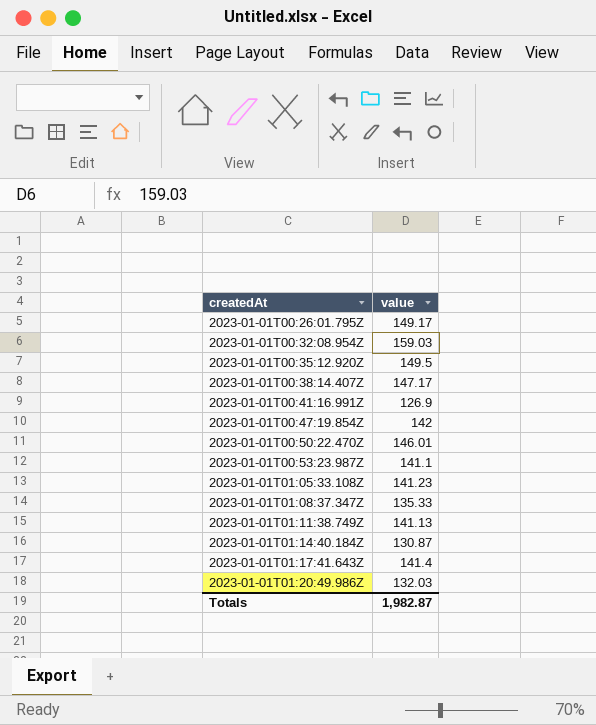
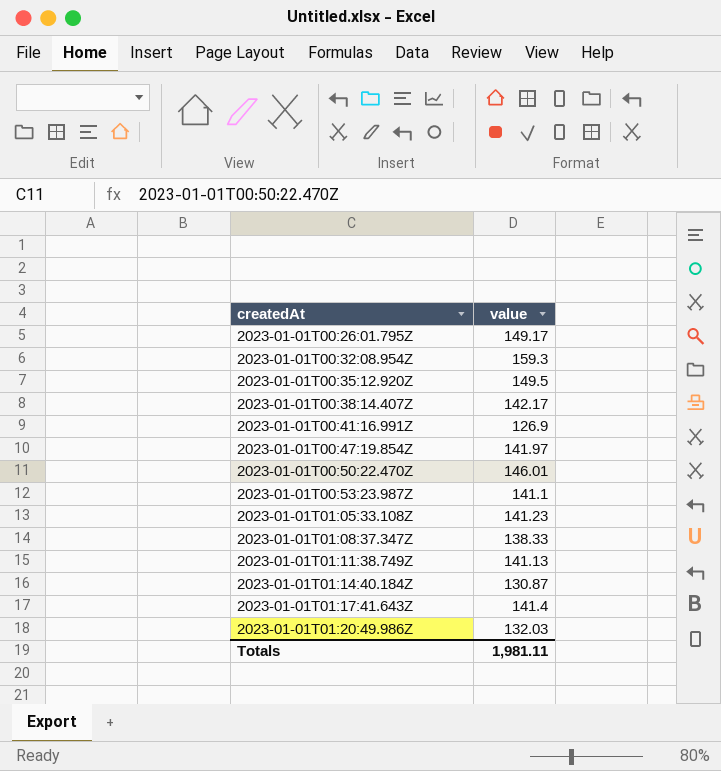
2023-01-01T00:32:08.954Z | value: 159.03 -> 159.3
2023-01-01T00:38:14.407Z | value: 147.17 -> 142.17
2023-01-01T00:47:19.854Z | value: 142 -> 141.97
2023-01-01T01:08:37.347Z | value: 135.33 -> 138.33
Totals | value: 1,982.87 -> 1,981.11

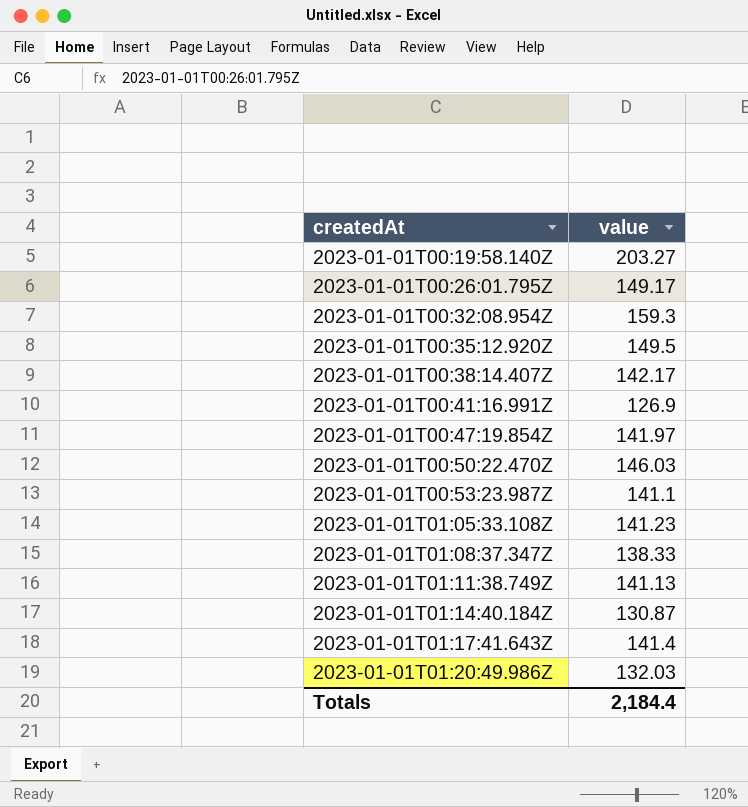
row 2023-01-01T00:19:58.140Z: none -> 203.27
2023-01-01T00:50:22.470Z | value: 146.01 -> 146.03
Totals | value: 1,981.11 -> 2,184.4

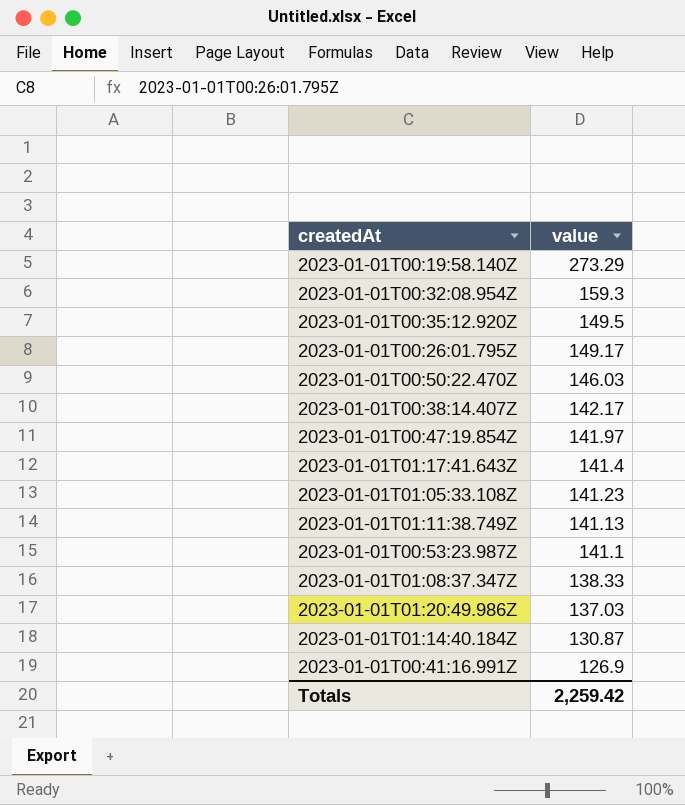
row order: createdAt ascending -> value descending
2023-01-01T00:19:58.140Z | value: 203.27 -> 273.29
2023-01-01T01:20:49.986Z | value: 132.03 -> 137.03
Totals | value: 2,184.4 -> 2,259.42

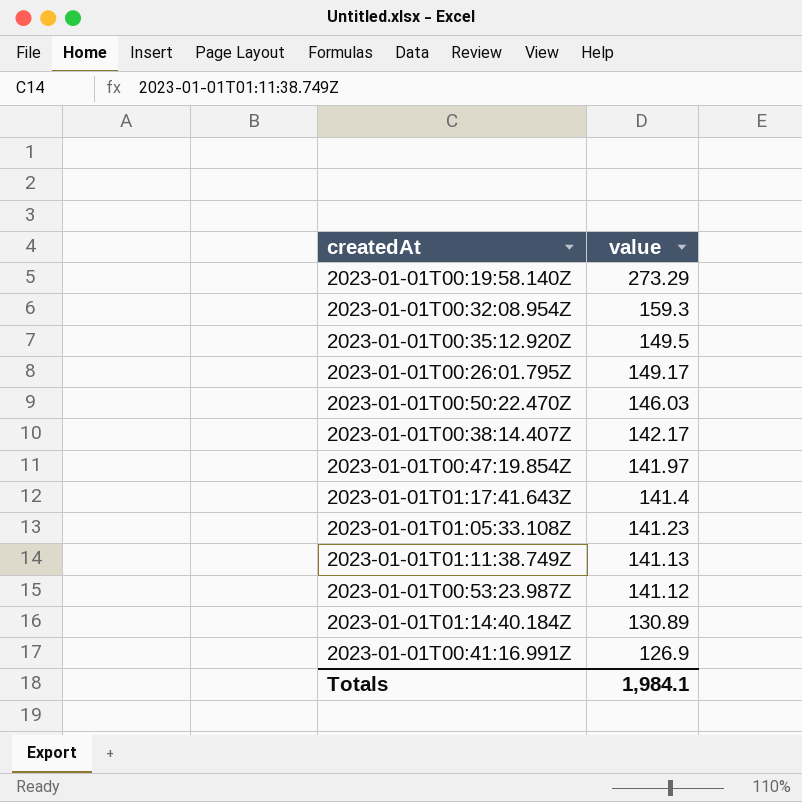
row 2023-01-01T01:08:37.347Z: 138.33 -> none
row 2023-01-01T01:20:49.986Z: 137.03 -> none
2023-01-01T00:53:23.987Z | value: 141.1 -> 141.12
2023-01-01T01:14:40.184Z | value: 130.87 -> 130.89
Totals | value: 2,259.42 -> 1,984.1

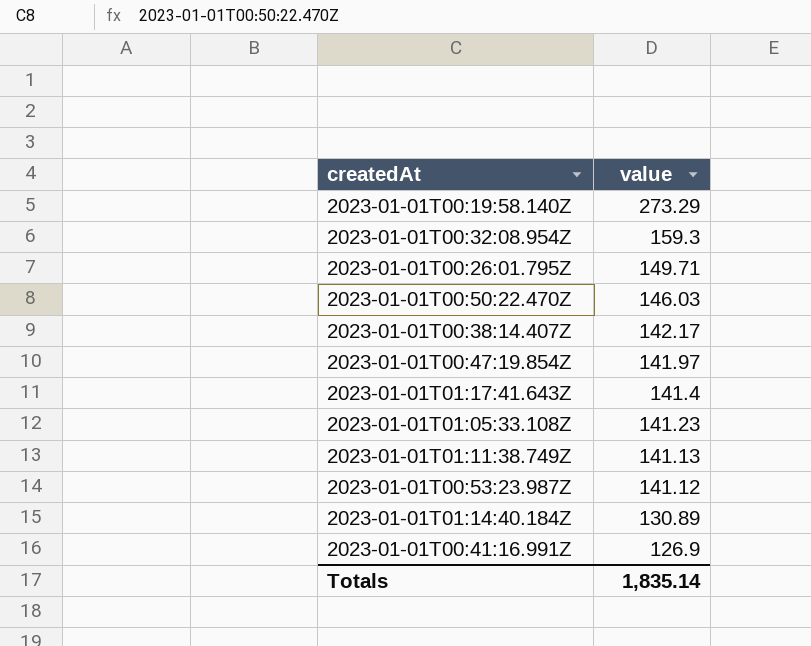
row 2023-01-01T00:35:12.920Z: 149.5 -> none
2023-01-01T00:26:01.795Z | value: 149.17 -> 149.71
Totals | value: 1,984.1 -> 1,835.14

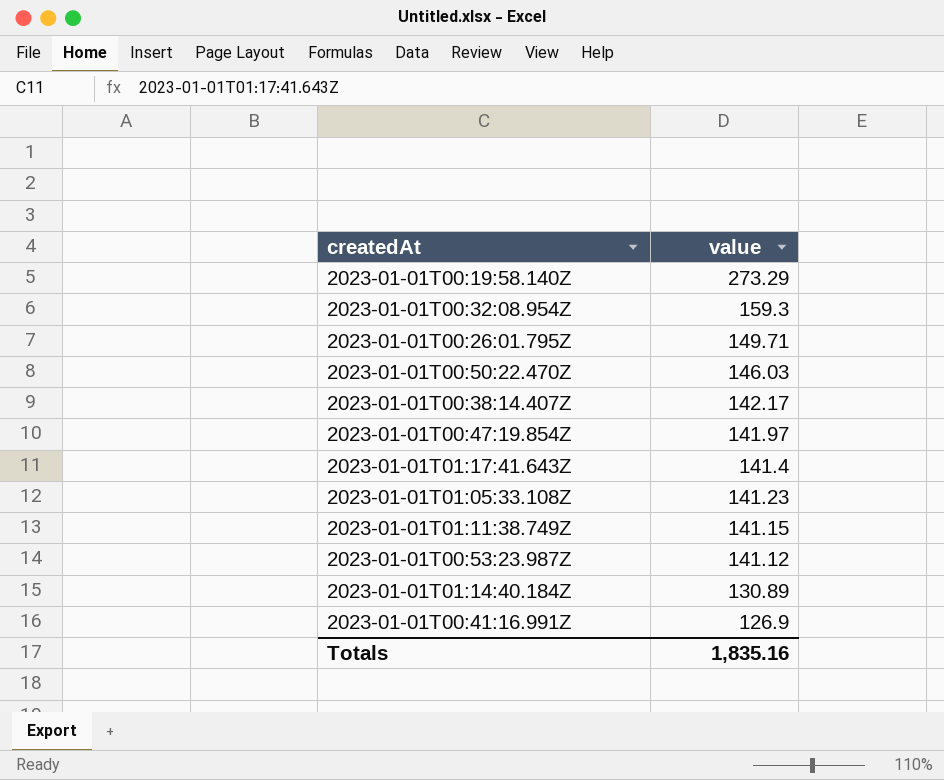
2023-01-01T01:11:38.749Z | value: 141.13 -> 141.15
Totals | value: 1,835.14 -> 1,835.16

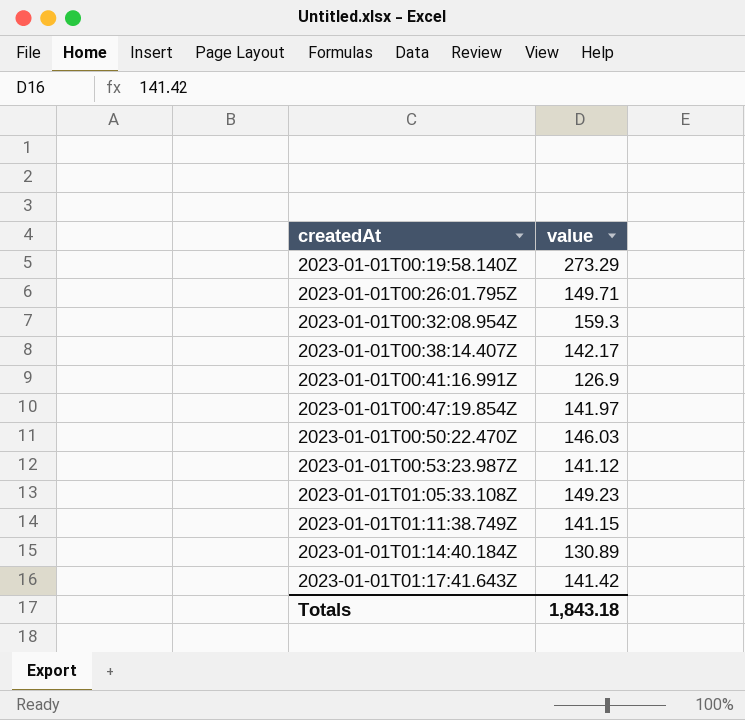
row order: value descending -> createdAt ascending
2023-01-01T01:05:33.108Z | value: 141.23 -> 149.23
2023-01-01T01:17:41.643Z | value: 141.4 -> 141.42
Totals | value: 1,835.16 -> 1,843.18

